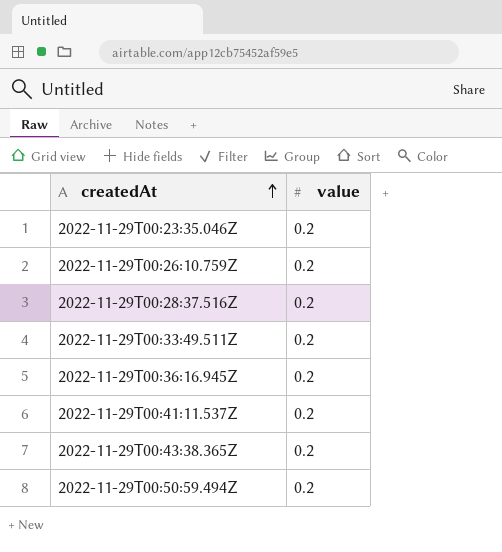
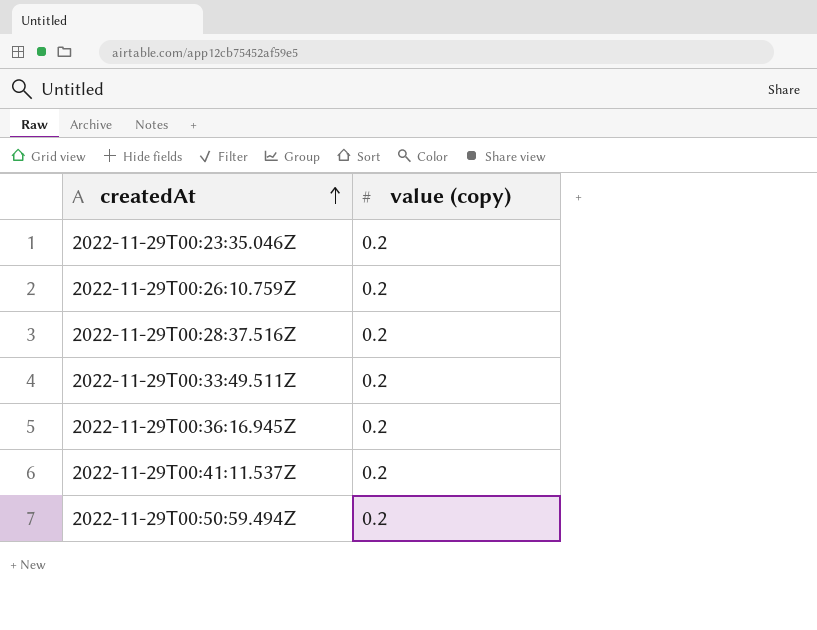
column name: value -> value (copy)
row 2022-11-29T00:43:38.365Z: 0.2 -> none

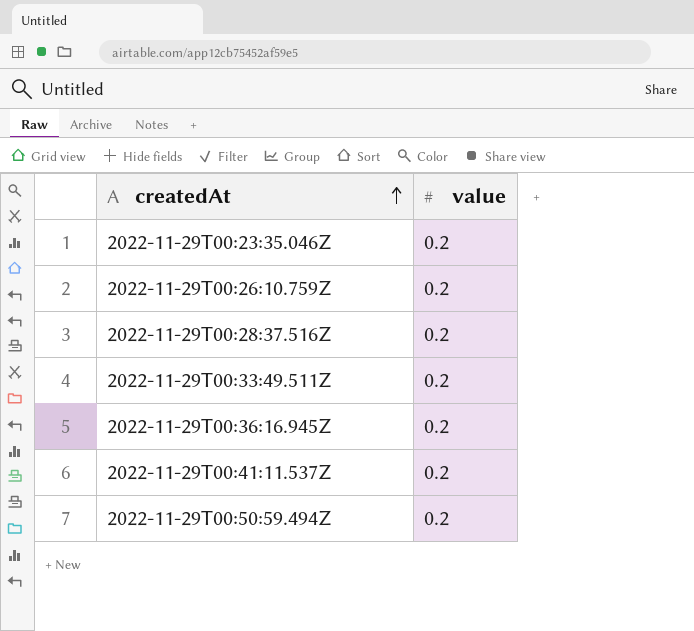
column name: value (copy) -> value

